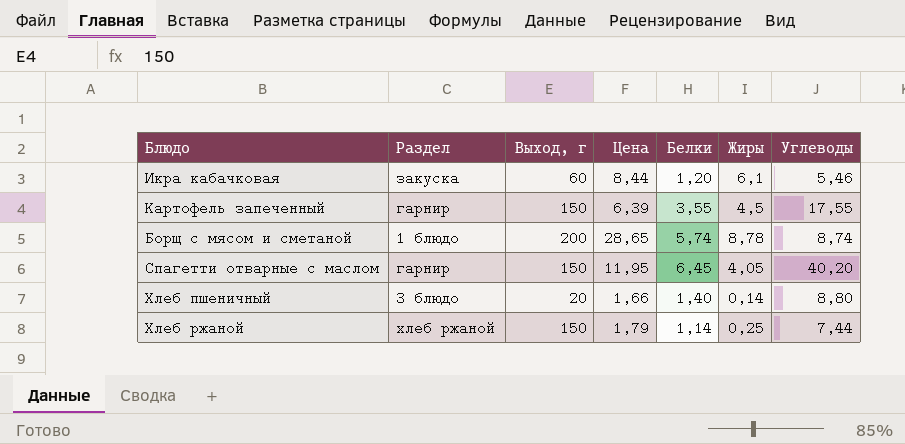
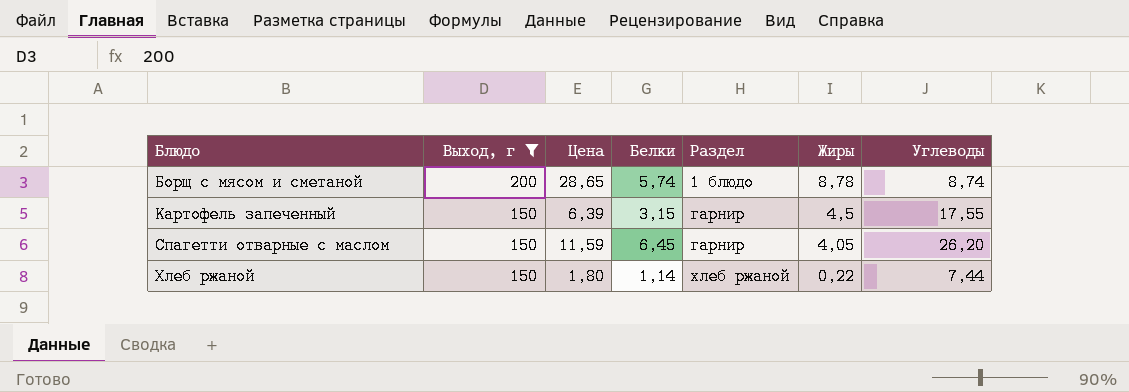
filter: none -> Выход, г >= 150
row order: none -> Блюдо ascending
column Раздел | position: 2 -> 5
Картофель запеченный | Белки: 3,55 -> 3,15
Спагетти отварные с маслом | Цена: 11,95 -> 11,59
Спагетти отварные с маслом | Углеводы: 40,20 -> 26,20
Хлеб ржаной | Цена: 1,79 -> 1,80
Хлеб ржаной | Жиры: 0,25 -> 0,22

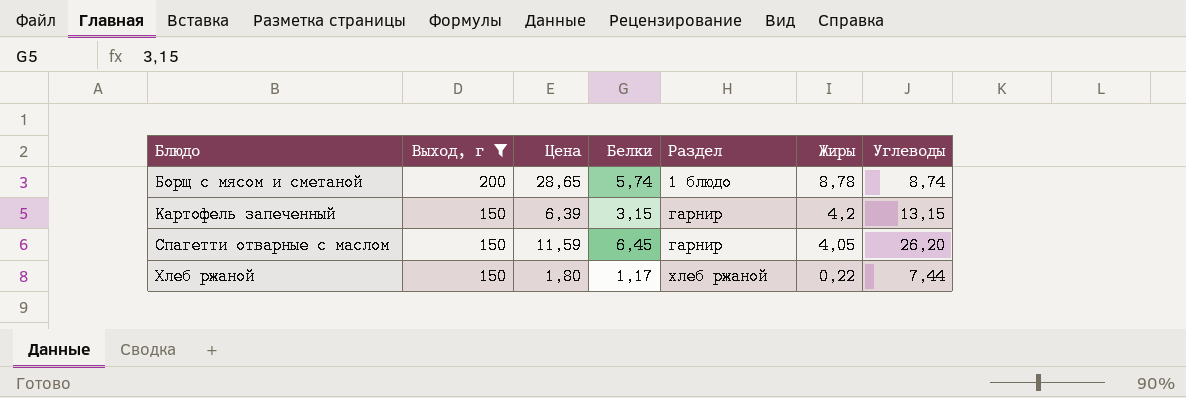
Картофель запеченный | Жиры: 4,5 -> 4,2
Картофель запеченный | Углеводы: 17,55 -> 13,15
Хлеб ржаной | Белки: 1,14 -> 1,17

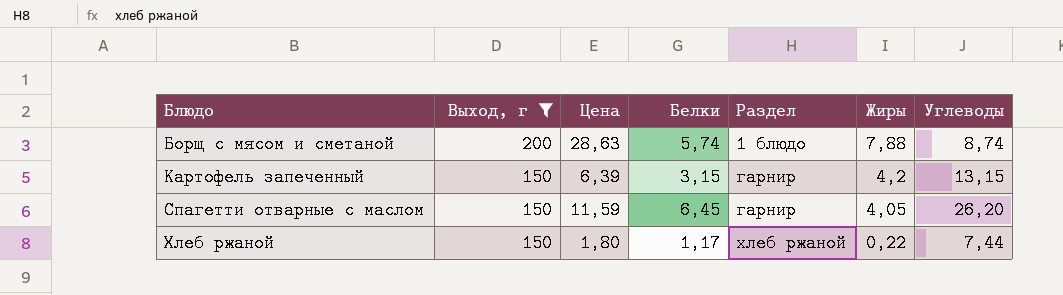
Борщ с мясом и сметаной | Цена: 28,65 -> 28,63
Борщ с мясом и сметаной | Жиры: 8,78 -> 7,88

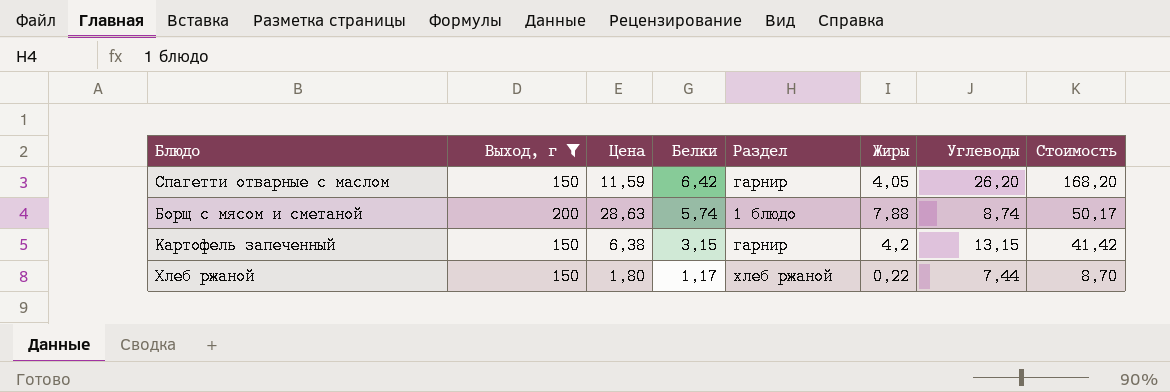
row order: Блюдо ascending -> Белки descending
column Стоимость | formula: none -> [Белки] * [Углеводы]
Спагетти отварные с маслом | Белки: 6,45 -> 6,42
Картофель запеченный | Цена: 6,39 -> 6,38

